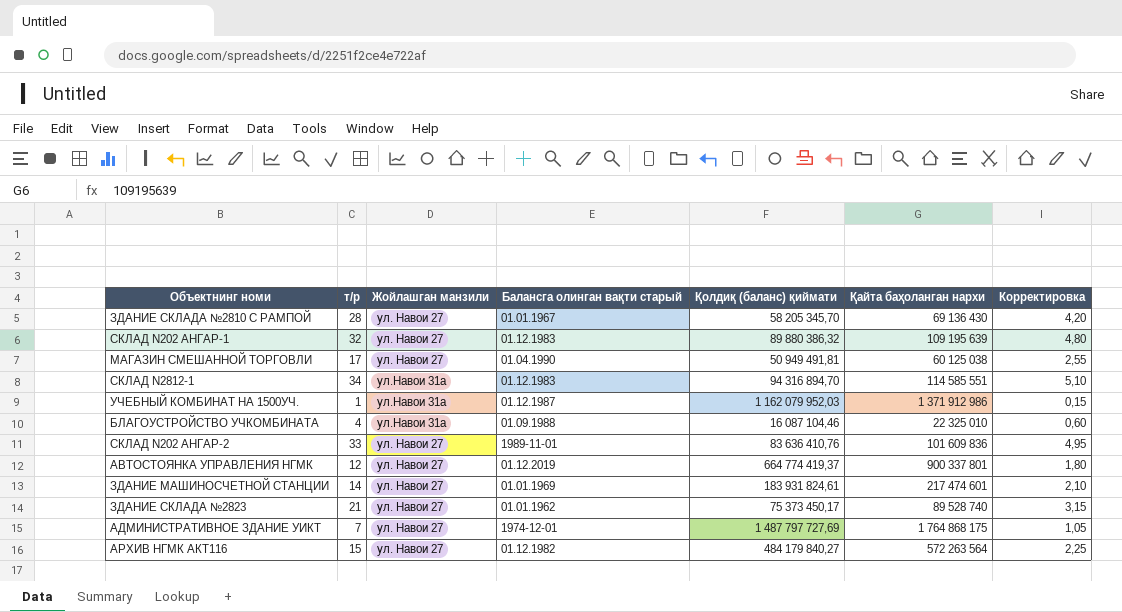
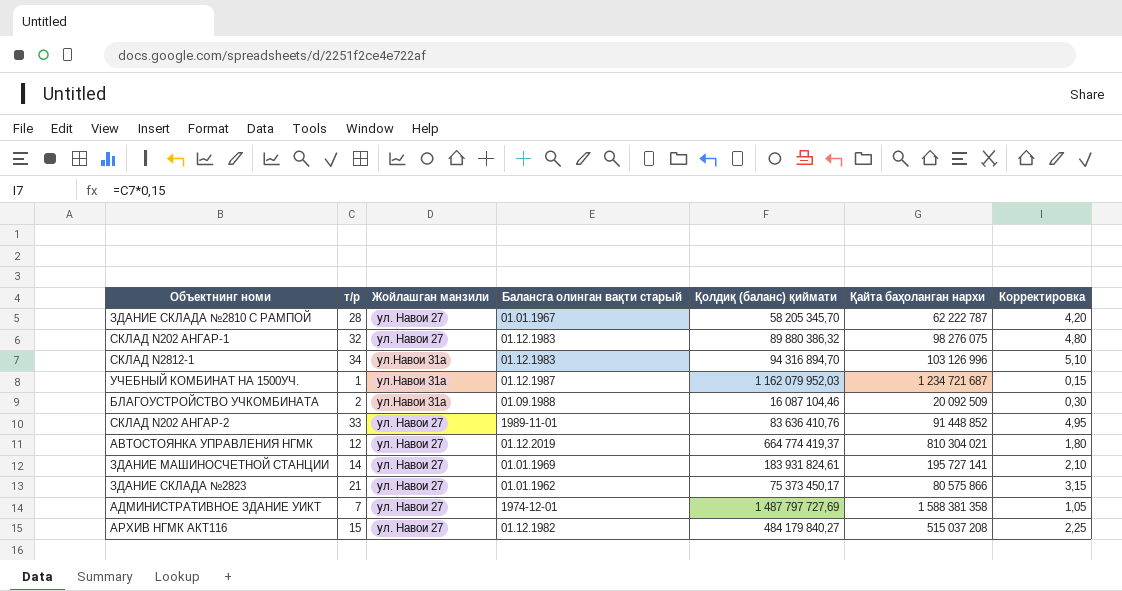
row МАГАЗИН СМЕШАННОЙ ТОРГОВЛИ: 17 | ул. Навои 27 | 01.04.1990 | 50 949 491,81 | 60 125 038 | 2,55 -> none
ЗДАНИЕ СКЛАДА №2810 С РАМПОЙ | Қайта баҳоланган нархи: 69 136 430 -> 62 222 787
СКЛАД N202 АНГАР-1 | Қайта баҳоланган нархи: 109 195 639 -> 98 276 075
СКЛАД N2812-1 | Қайта баҳоланган нархи: 114 585 551 -> 103 126 996
УЧЕБНЫЙ КОМБИНАТ НА 1500УЧ. | Қайта баҳоланган нархи: 1 371 912 986 -> 1 234 721 687
БЛАГОУСТРОЙСТВО УЧКОМБИНАТА | т/р: 4 -> 2
БЛАГОУСТРОЙСТВО УЧКОМБИНАТА | Қайта баҳоланган нархи: 22 325 010 -> 20 092 509
БЛАГОУСТРОЙСТВО УЧКОМБИНАТА | Корректировка: 0,60 -> 0,30
СКЛАД N202 АНГАР-2 | Қайта баҳоланган нархи: 101 609 836 -> 91 448 852
АВТОСТОЯНКА УПРАВЛЕНИЯ НГМК | Қайта баҳоланган нархи: 900 337 801 -> 810 304 021
ЗДАНИЕ МАШИНОСЧЕТНОЙ СТАНЦИИ | Қайта баҳоланган нархи: 217 474 601 -> 195 727 141
ЗДАНИЕ СКЛАДА №2823 | Қайта баҳоланган нархи: 89 528 740 -> 80 575 866
АДМИНИСТРАТИВНОЕ ЗДАНИЕ УИКТ | Қайта баҳоланган нархи: 1 764 868 175 -> 1 588 381 358
АРХИВ НГМК АКТ116 | Қайта баҳоланган нархи: 572 263 564 -> 515 037 208

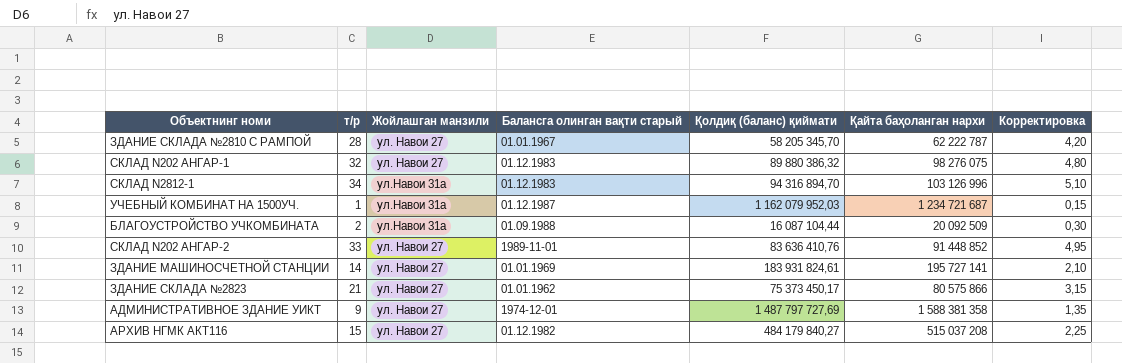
row АВТОСТОЯНКА УПРАВЛЕНИЯ НГМК: 12 | ул. Навои 27 | 01.12.2019 | 664 774 419,37 | 810 304 021 | 1,80 -> none
БЛАГОУСТРОЙСТВО УЧКОМБИНАТА | Қолдиқ (баланс) қиймати: 16 087 104,46 -> 16 087 104,44
АДМИНИСТРАТИВНОЕ ЗДАНИЕ УИКТ | т/р: 7 -> 9
АДМИНИСТРАТИВНОЕ ЗДАНИЕ УИКТ | Корректировка: 1,05 -> 1,35

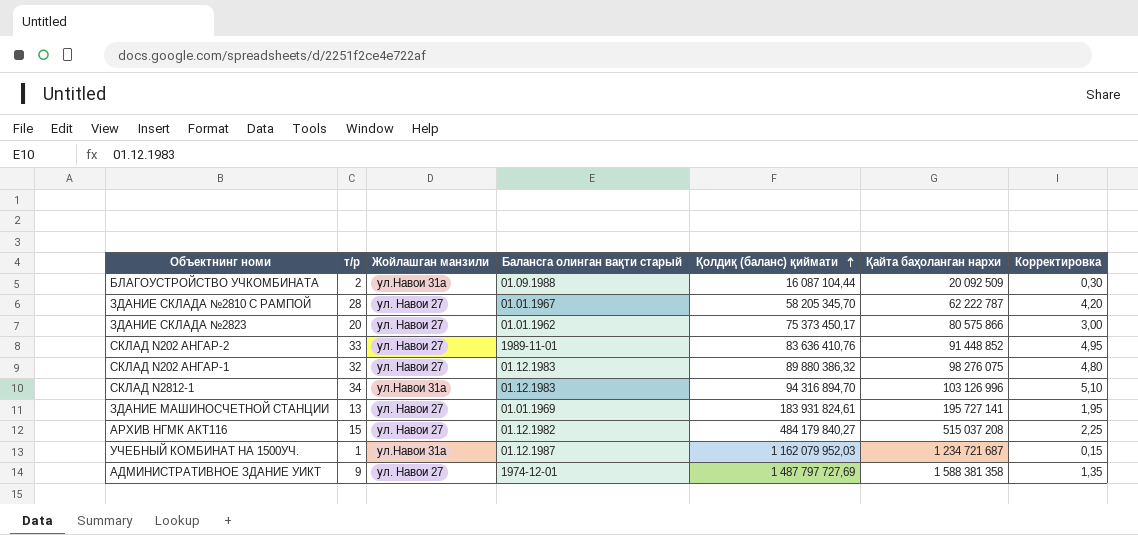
row order: none -> Қолдиқ (баланс) қиймати ascending
ЗДАНИЕ СКЛАДА №2823 | т/р: 21 -> 20
ЗДАНИЕ СКЛАДА №2823 | Корректировка: 3,15 -> 3,00
ЗДАНИЕ МАШИНОСЧЕТНОЙ СТАНЦИИ | т/р: 14 -> 13
ЗДАНИЕ МАШИНОСЧЕТНОЙ СТАНЦИИ | Корректировка: 2,10 -> 1,95

